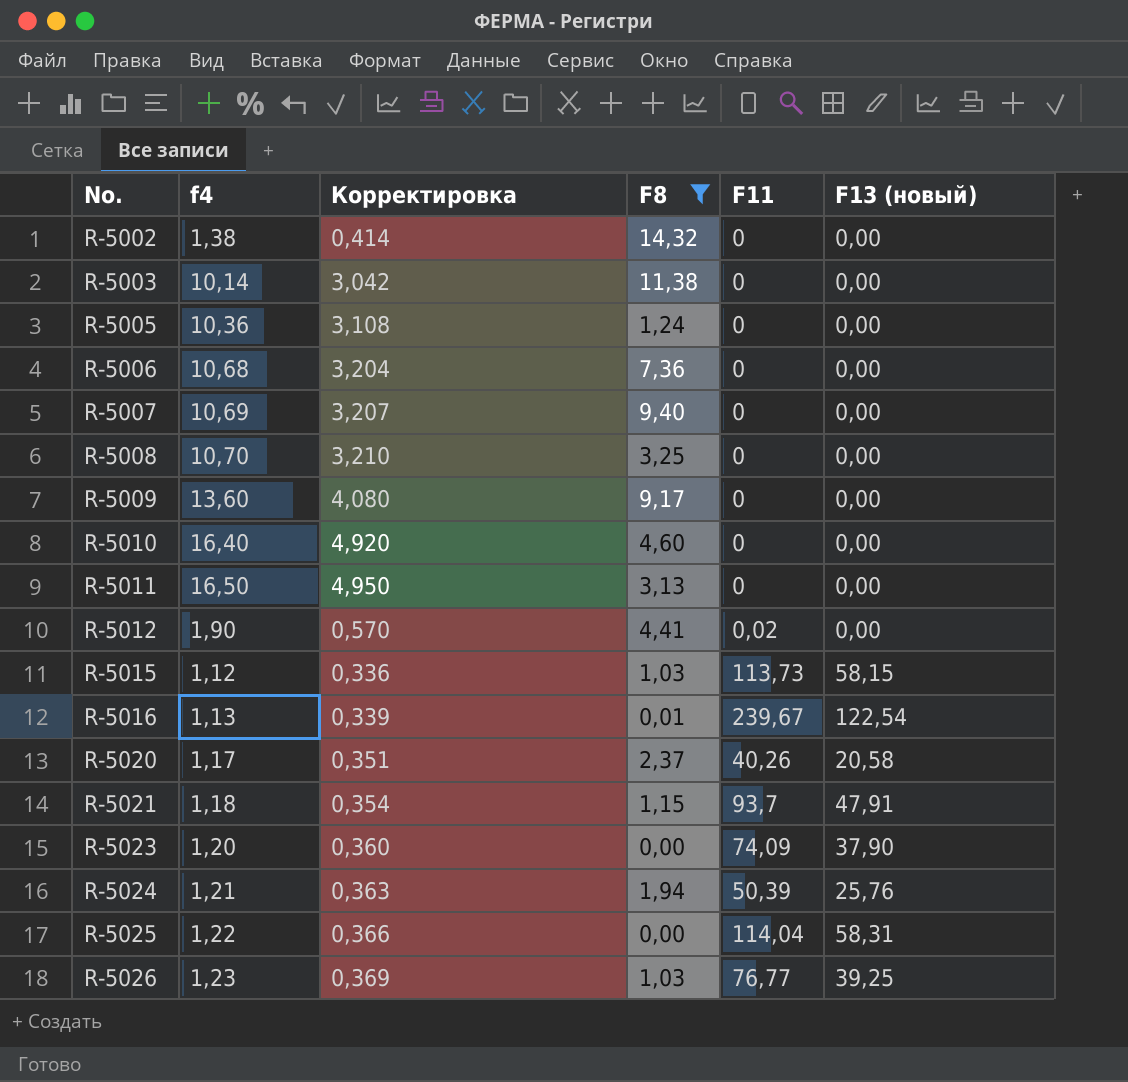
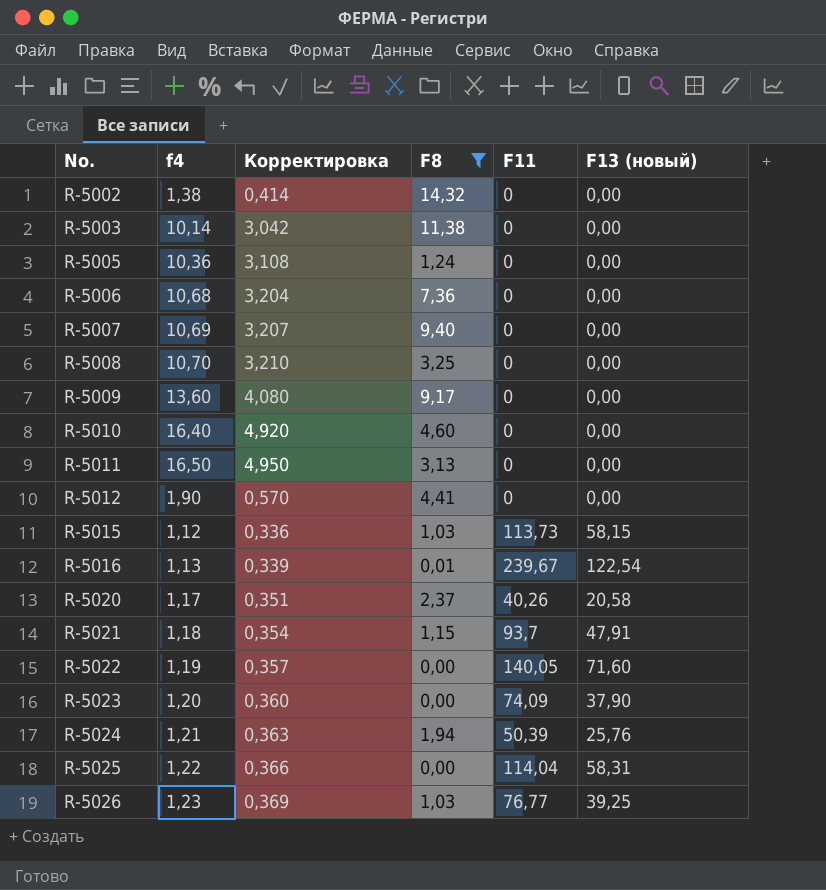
R-5012 | F11: 0,02 -> 0
row R-5022: none -> 1,19 | 0,357 | 0,00 | 140,05 | 71,60

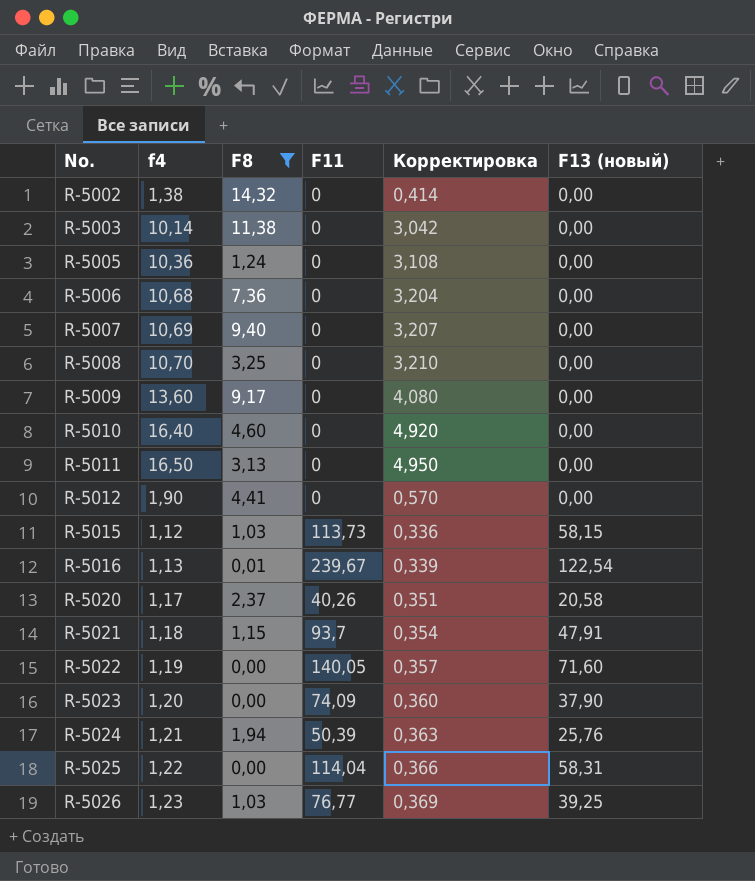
column Корректировка | position: 3 -> 5

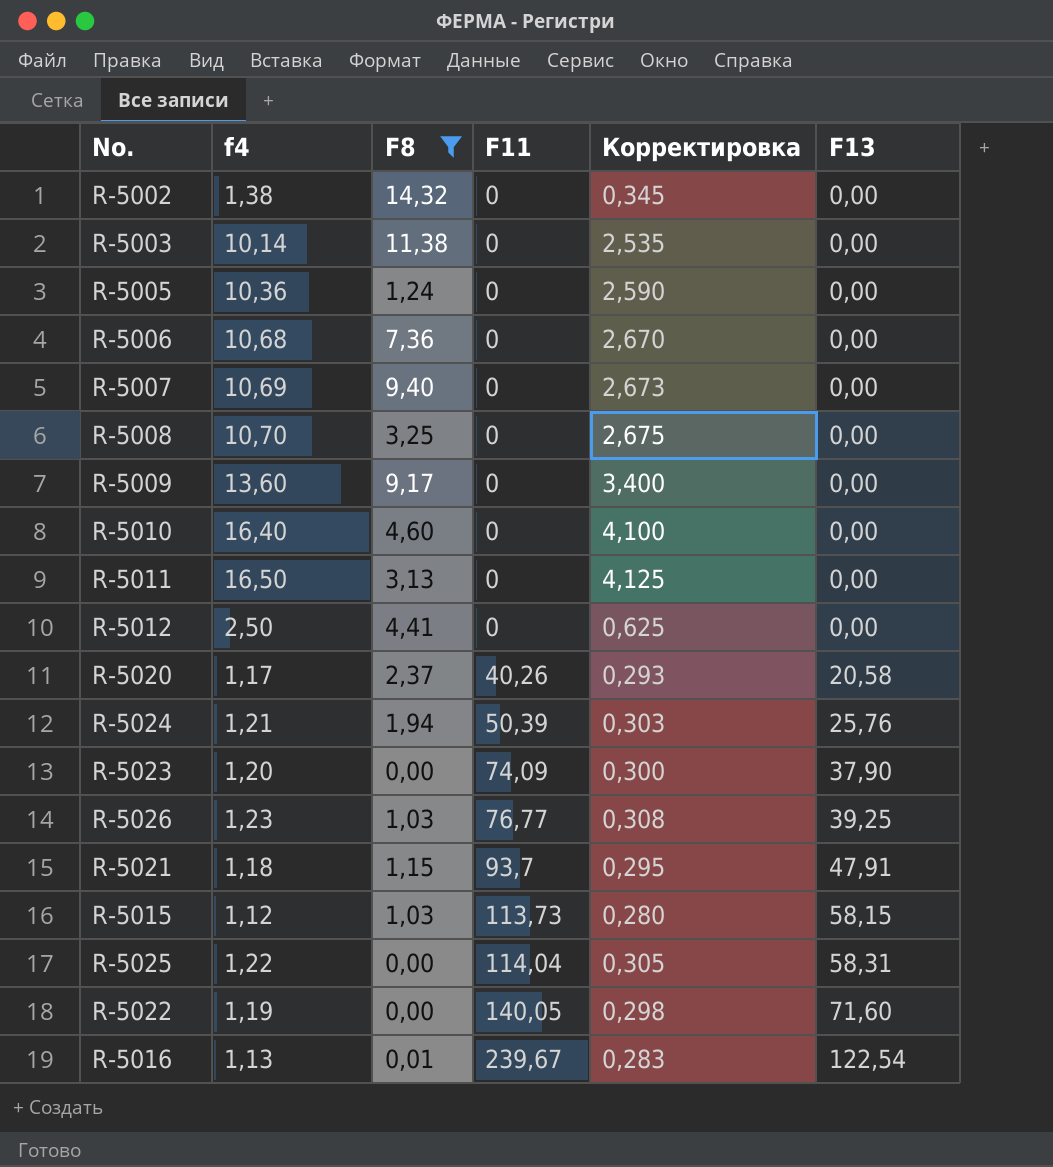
row order: No. ascending -> F11 ascending
column Корректировка | formula: [f4] * 0,3 -> [f4] * 0,25
column name: F13 (новый) -> F13
R-5012 | f4: 1,90 -> 2,50

